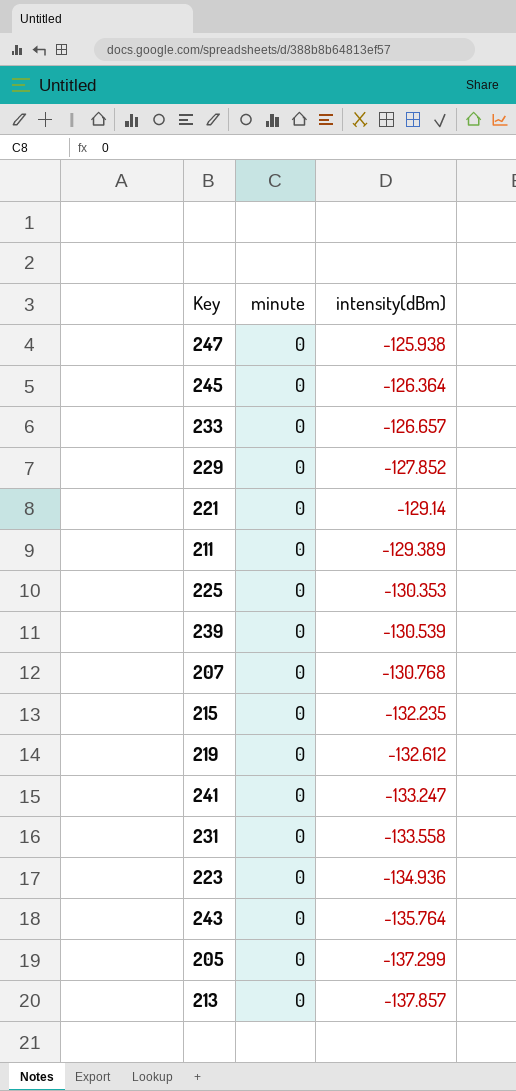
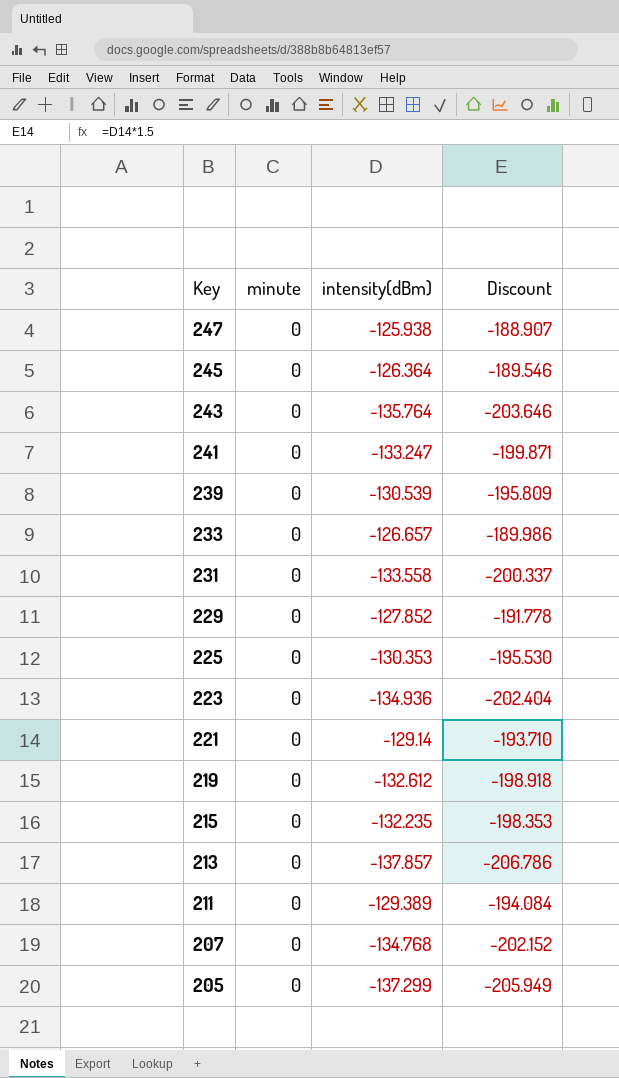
row order: intensity(dBm) descending -> Key descending
column Discount | formula: none -> [intensity(dBm)] * 1.5
207 | intensity(dBm): -130.768 -> -134.768

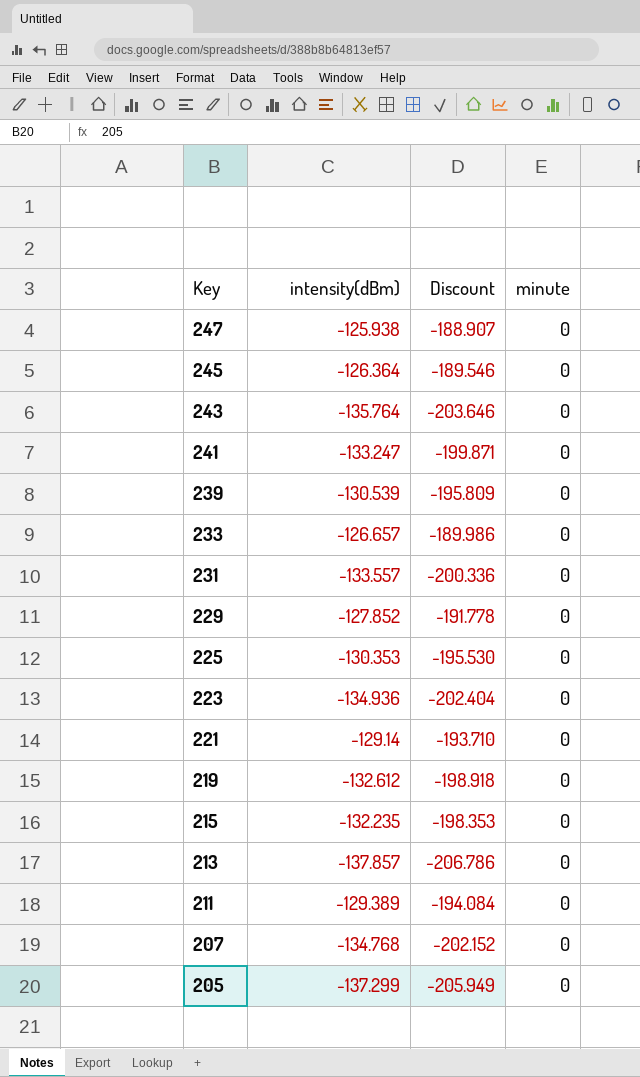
column minute | position: 2 -> 4
231 | intensity(dBm): -133.558 -> -133.557
231 | Discount: -200.337 -> -200.336

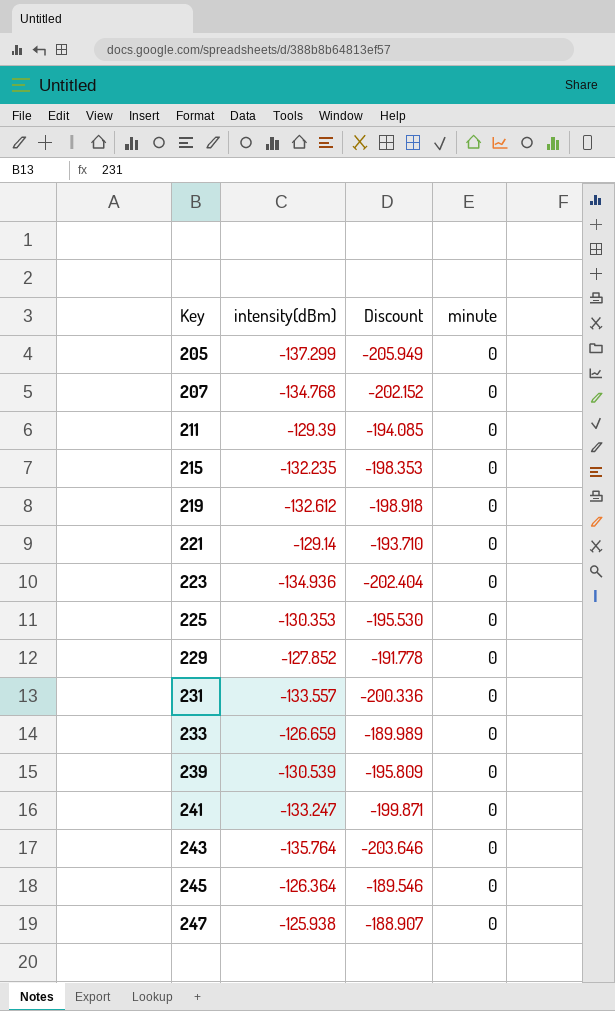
row order: Key descending -> Key ascending
row 213: -137.857 | -206.786 | 0 -> none
211 | intensity(dBm): -129.389 -> -129.39
211 | Discount: -194.084 -> -194.085
233 | intensity(dBm): -126.657 -> -126.659
233 | Discount: -189.986 -> -189.989

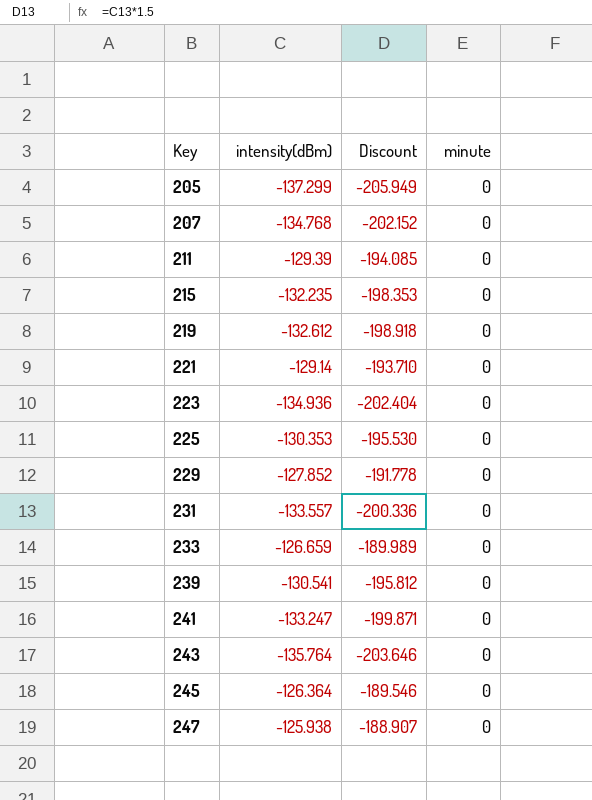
239 | intensity(dBm): -130.539 -> -130.541
239 | Discount: -195.809 -> -195.812

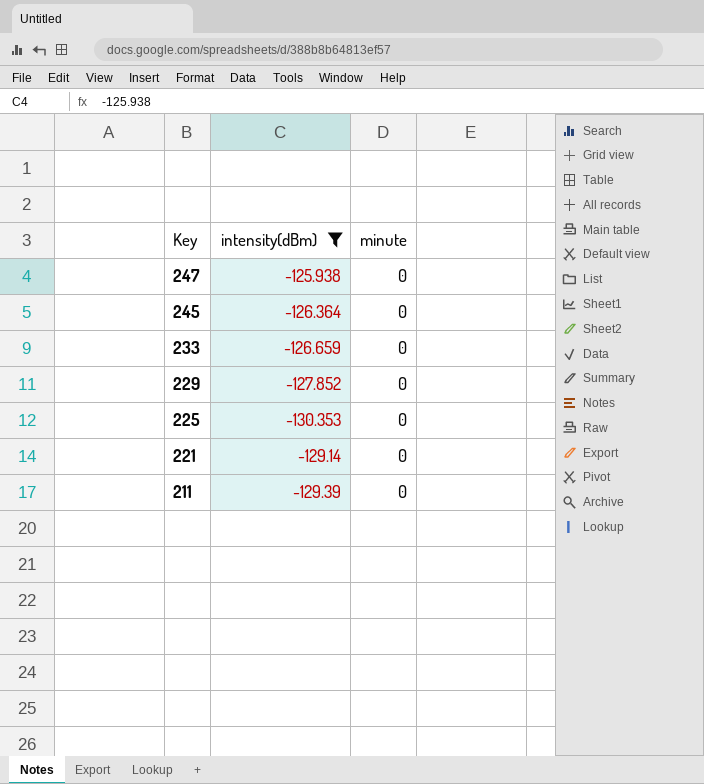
filter: none -> intensity(dBm) >= -130.353
row order: Key ascending -> Key descending
column Discount | formula: [intensity(dBm)] * 1.5 -> none

